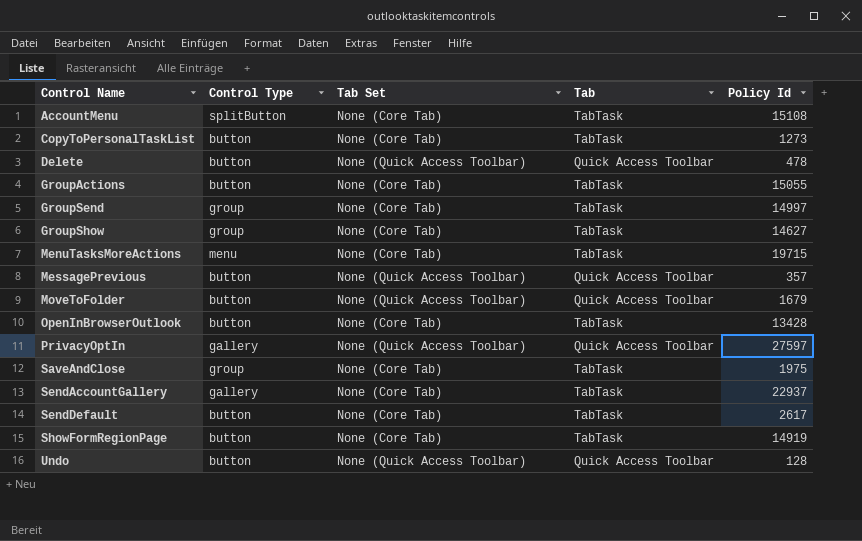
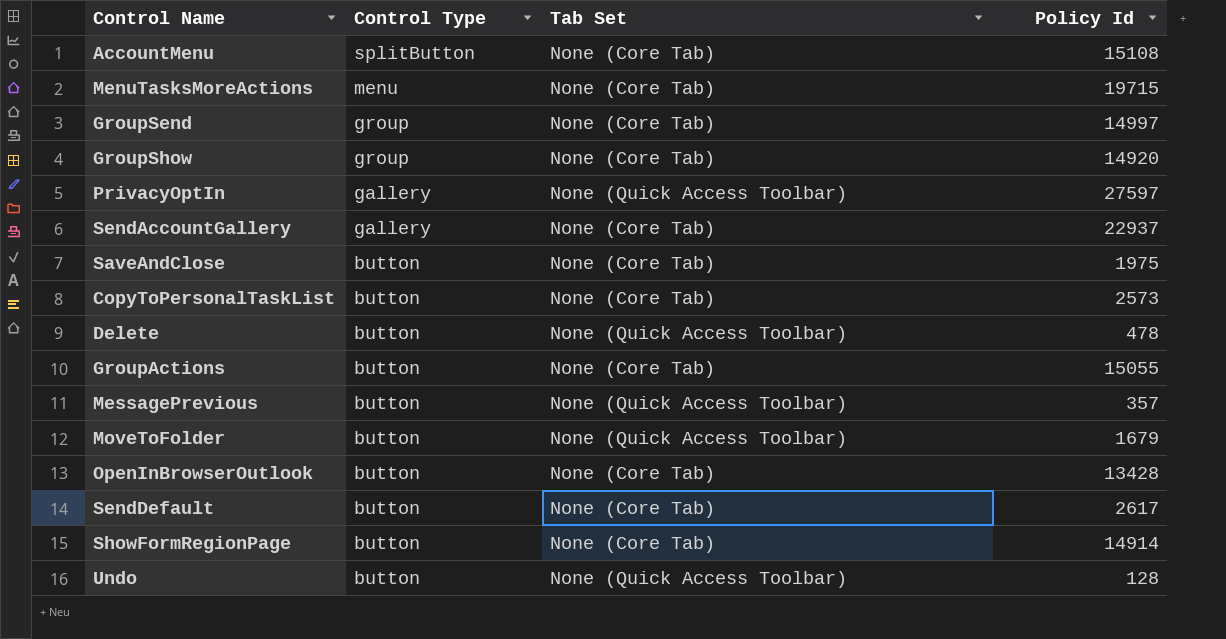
row order: Control Name ascending -> Control Type descending
column Tab | position: 4 -> none
GroupShow | Policy Id: 14627 -> 14920
SaveAndClose | Control Type: group -> button
CopyToPersonalTaskList | Policy Id: 1273 -> 2573
ShowFormRegionPage | Policy Id: 14919 -> 14914

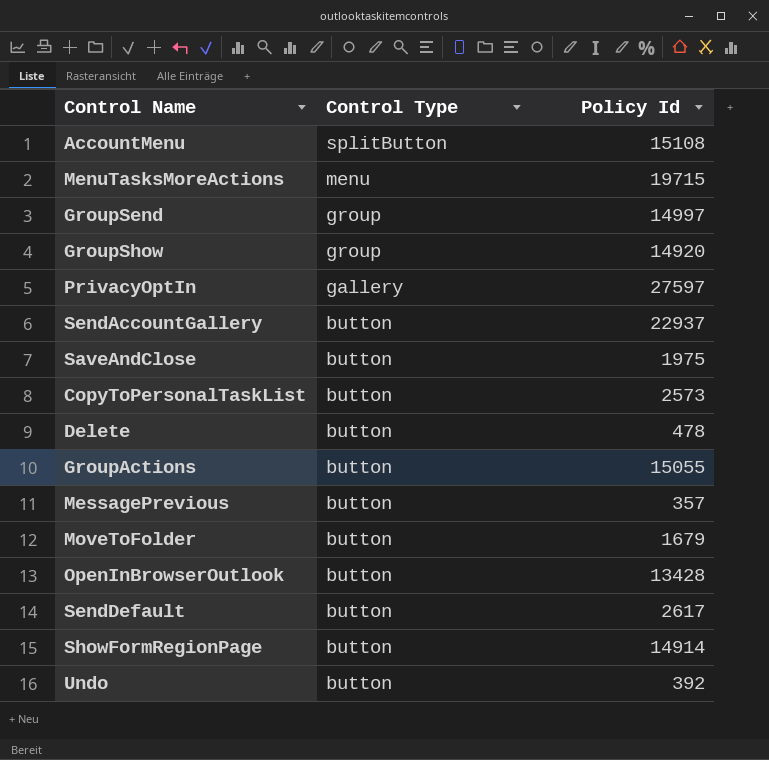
column Tab Set | position: 3 -> none
SendAccountGallery | Control Type: gallery -> button
Undo | Policy Id: 128 -> 392

